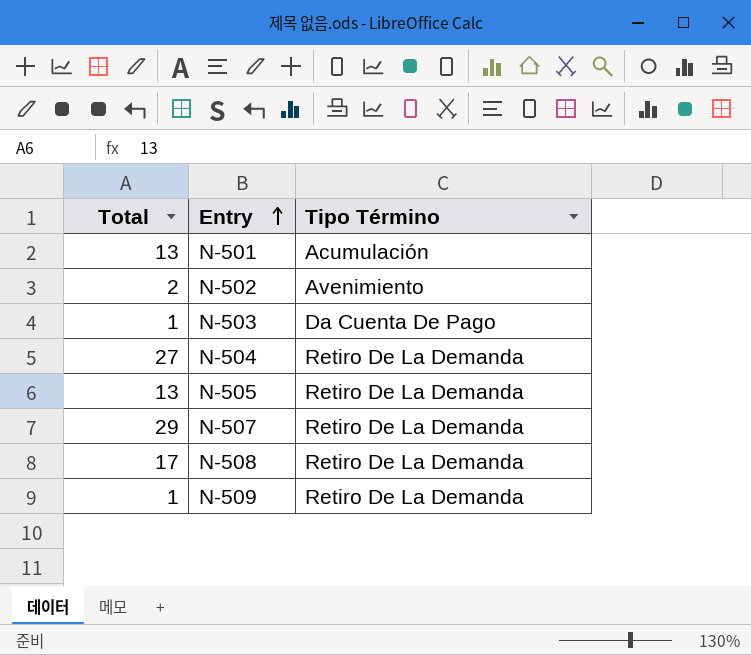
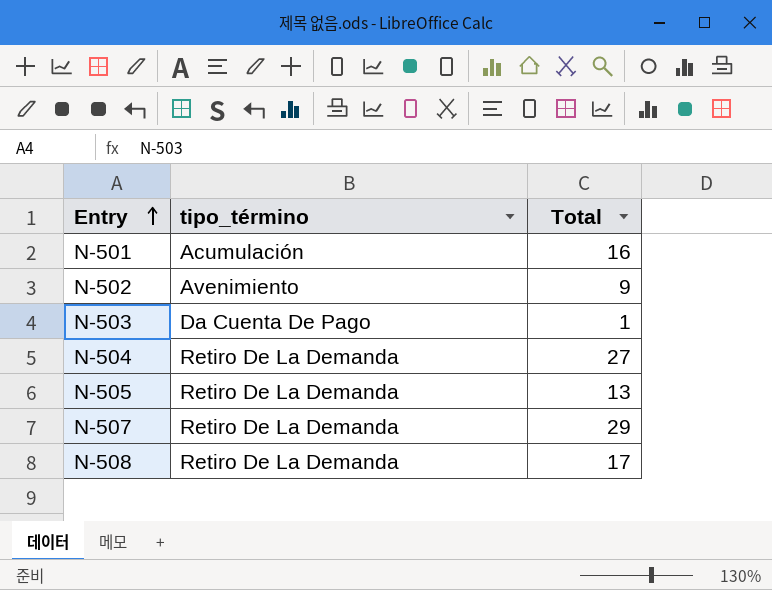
column name: Tipo Término -> tipo_término
column Total | position: 1 -> 3
row N-509: 1 | Retiro De La Demanda -> none
N-501 | Total: 13 -> 16
N-502 | Total: 2 -> 9

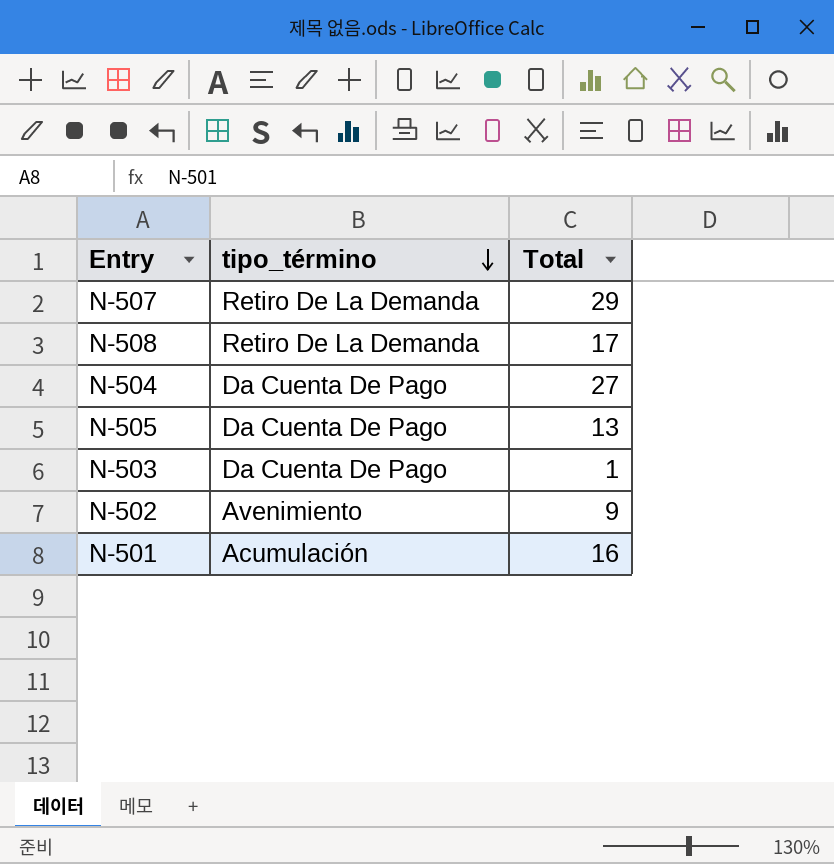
row order: Entry ascending -> tipo_término descending
N-504 | tipo_término: Retiro De La Demanda -> Da Cuenta De Pago
N-505 | tipo_término: Retiro De La Demanda -> Da Cuenta De Pago

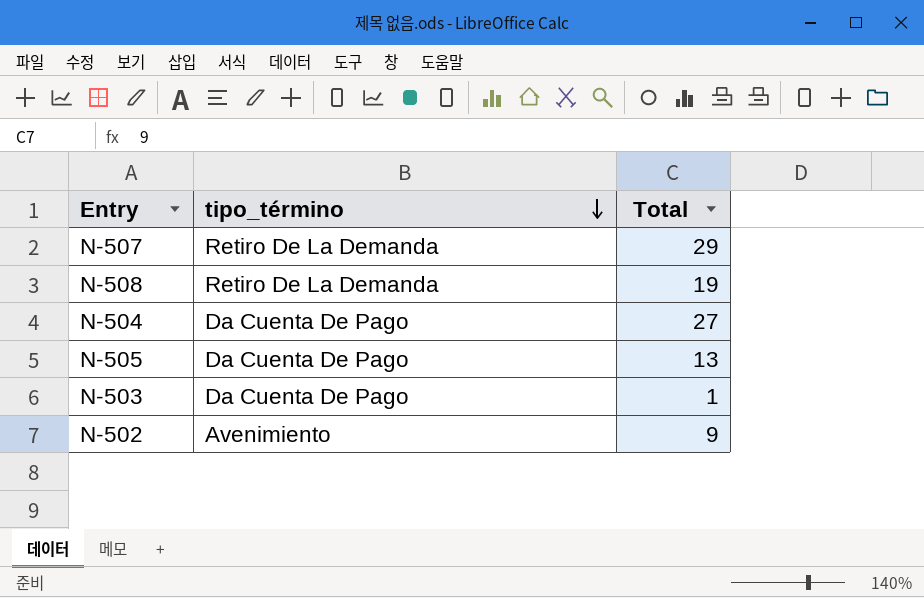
row N-501: Acumulación | 16 -> none
N-508 | Total: 17 -> 19

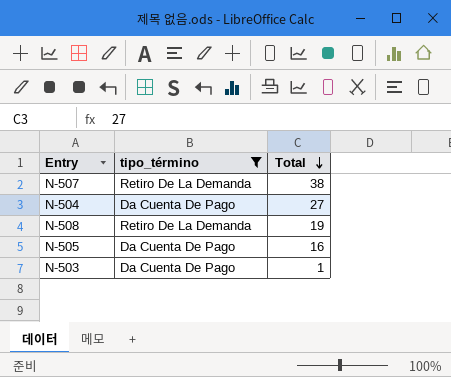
filter: none -> tipo_término != Avenimiento
row order: tipo_término descending -> Total descending
N-507 | Total: 29 -> 38
N-505 | Total: 13 -> 16

